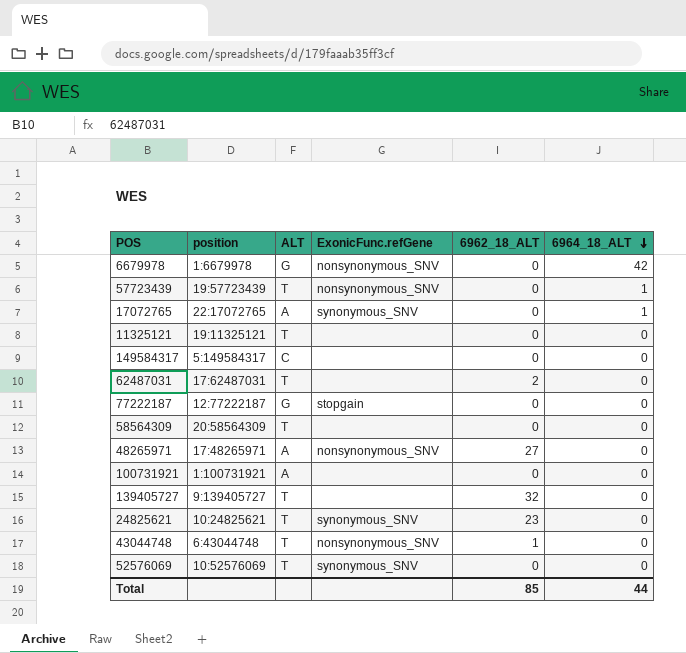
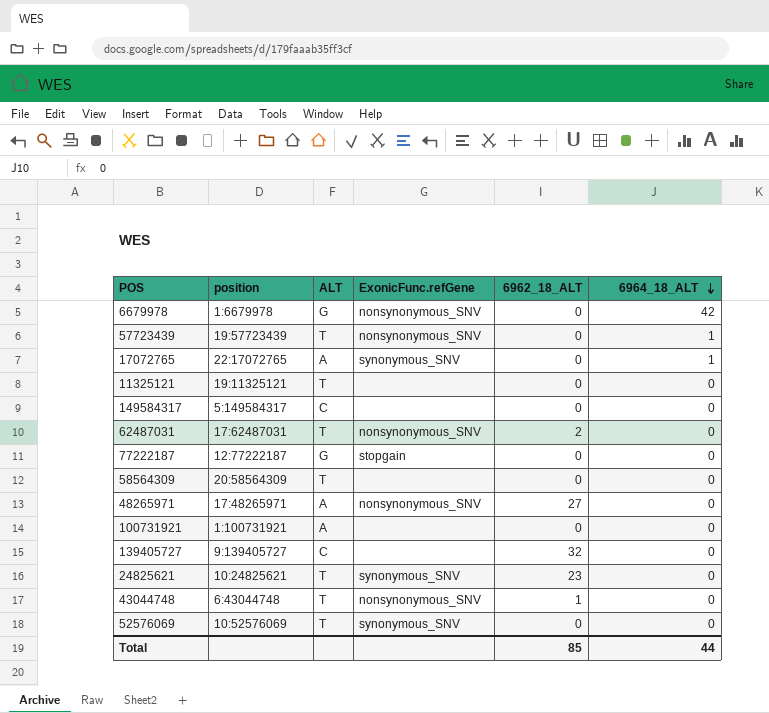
62487031 | ExonicFunc.refGene: none -> nonsynonymous_SNV
139405727 | ALT: T -> C

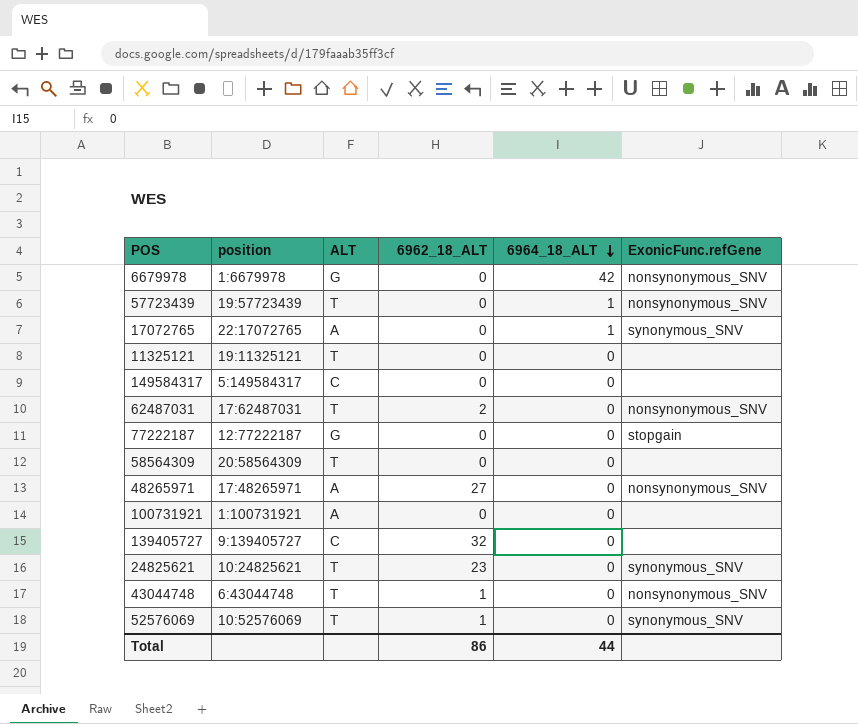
column ExonicFunc.refGene | position: 4 -> 6
52576069 | 6962_18_ALT: 0 -> 1
Total | 6962_18_ALT: 85 -> 86

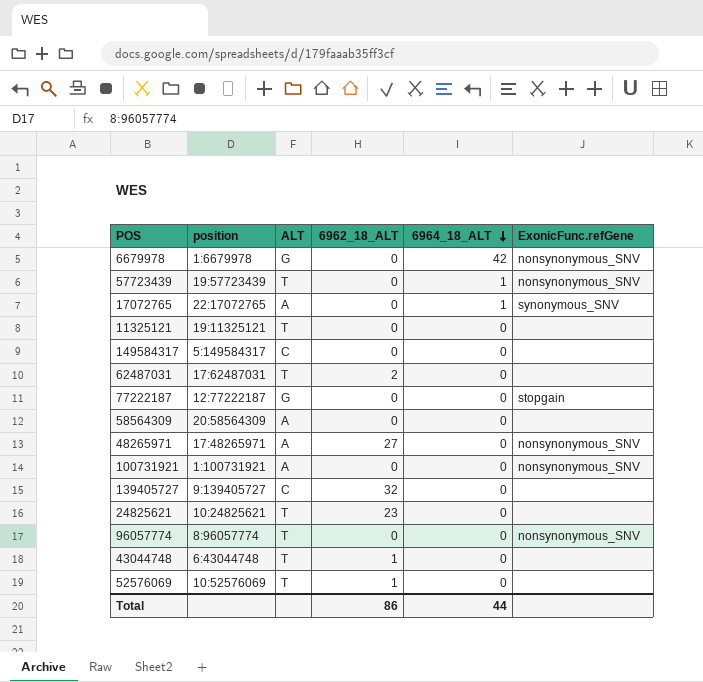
62487031 | ExonicFunc.refGene: nonsynonymous_SNV -> none
58564309 | ALT: T -> A
100731921 | ExonicFunc.refGene: none -> nonsynonymous_SNV
24825621 | ExonicFunc.refGene: synonymous_SNV -> none
row 96057774: none -> 8:96057774 | T | 0 | 0 | nonsynonymous_SNV
43044748 | ExonicFunc.refGene: nonsynonymous_SNV -> none
52576069 | ExonicFunc.refGene: synonymous_SNV -> none

